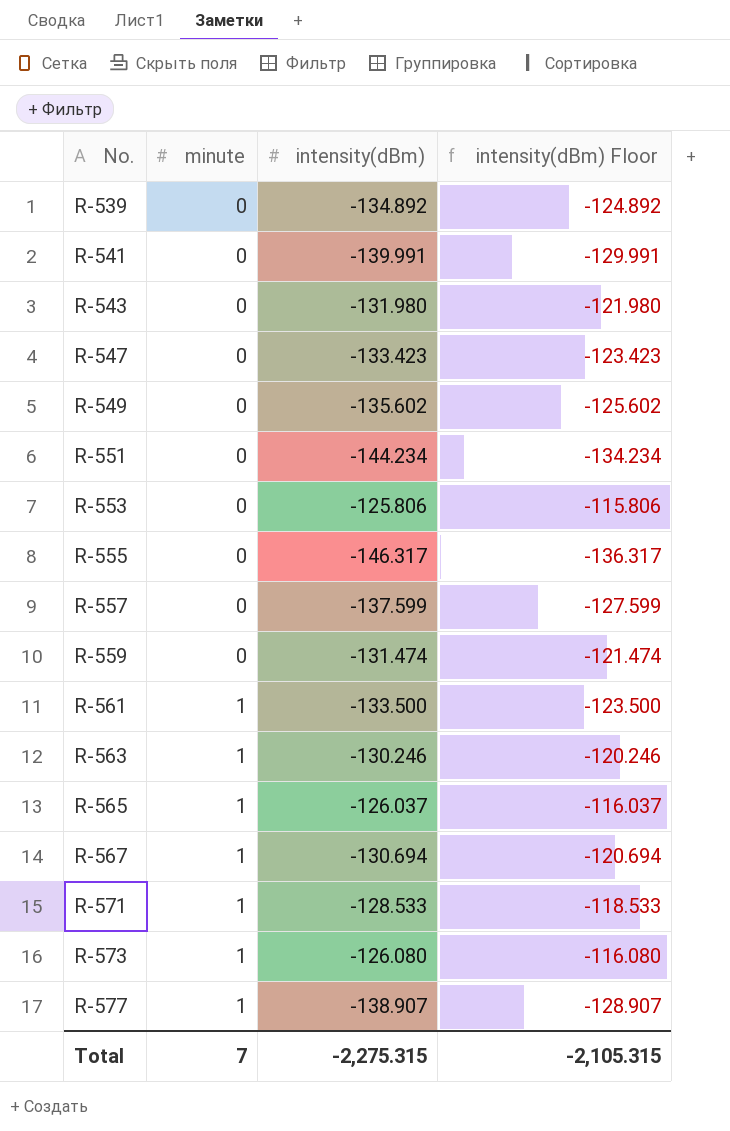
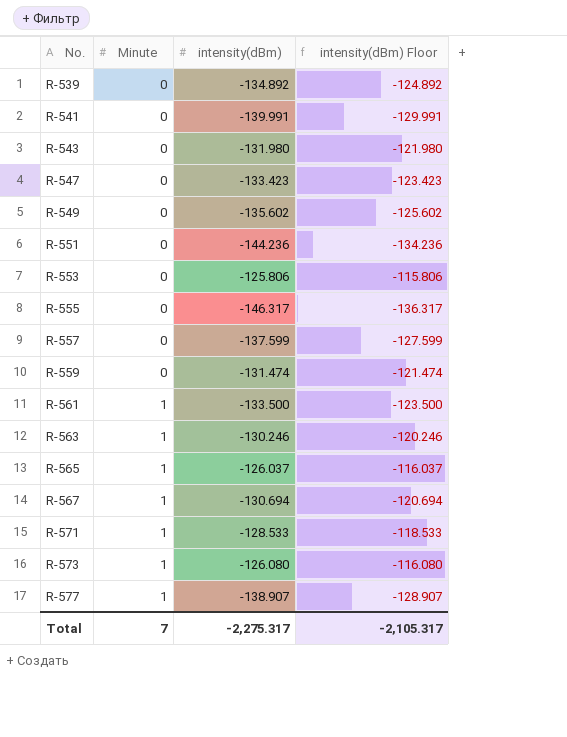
column name: minute -> Minute
R-551 | intensity(dBm): -144.234 -> -144.236
R-551 | intensity(dBm) Floor: -134.234 -> -134.236
Total | intensity(dBm): -2,275.315 -> -2,275.317
Total | intensity(dBm) Floor: -2,105.315 -> -2,105.317

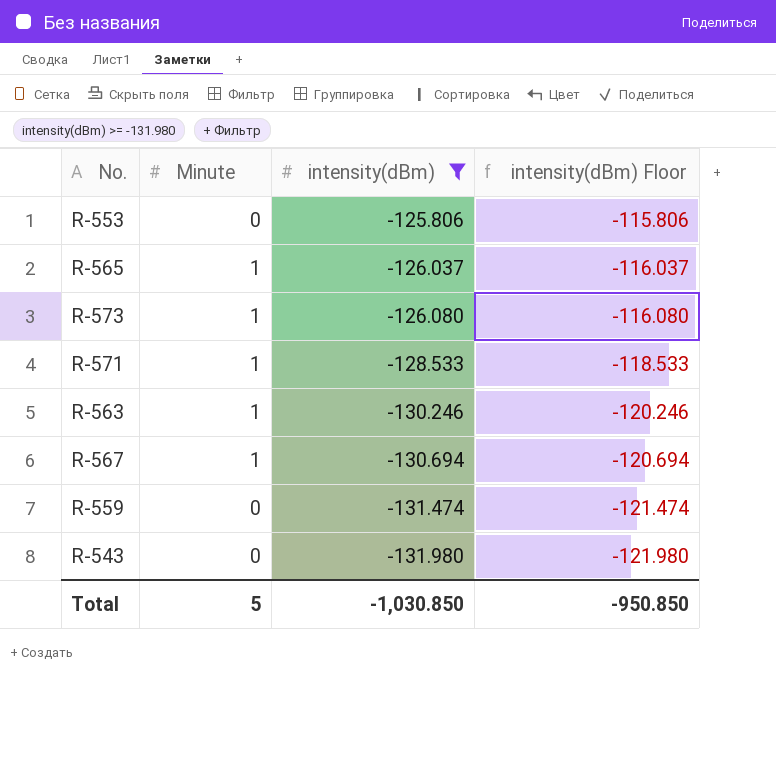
filter: none -> intensity(dBm) >= -131.980
row order: No. ascending -> intensity(dBm) descending
Total | Minute: 7 -> 5
Total | intensity(dBm): -2,275.317 -> -1,030.850
Total | intensity(dBm) Floor: -2,105.317 -> -950.850

